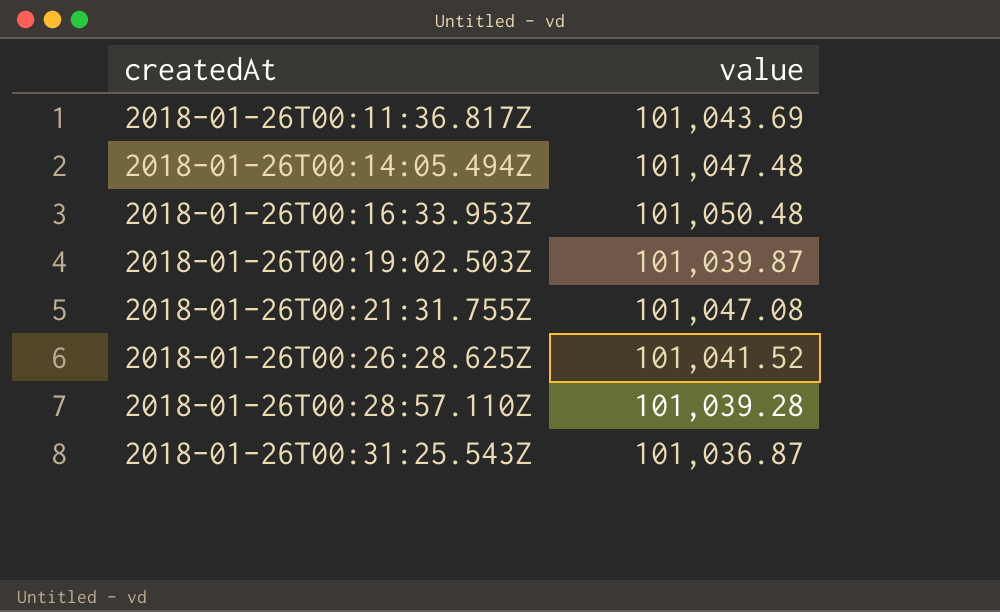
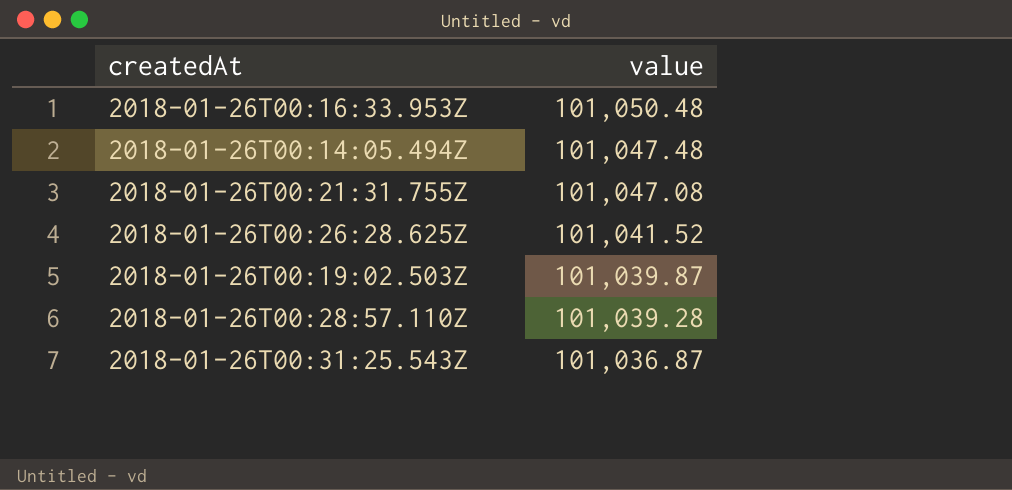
row order: createdAt ascending -> value descending
row 2018-01-26T00:11:36.817Z: 101,043.69 -> none

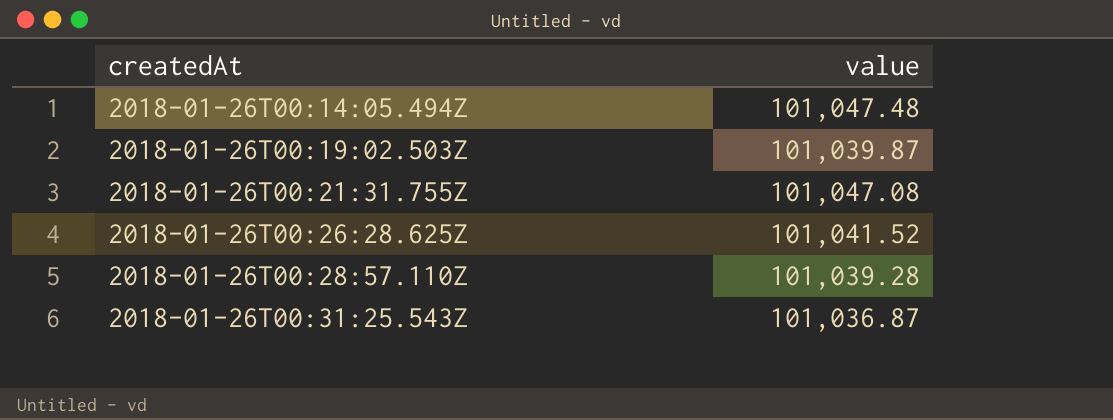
row order: value descending -> createdAt ascending
row 2018-01-26T00:16:33.953Z: 101,050.48 -> none

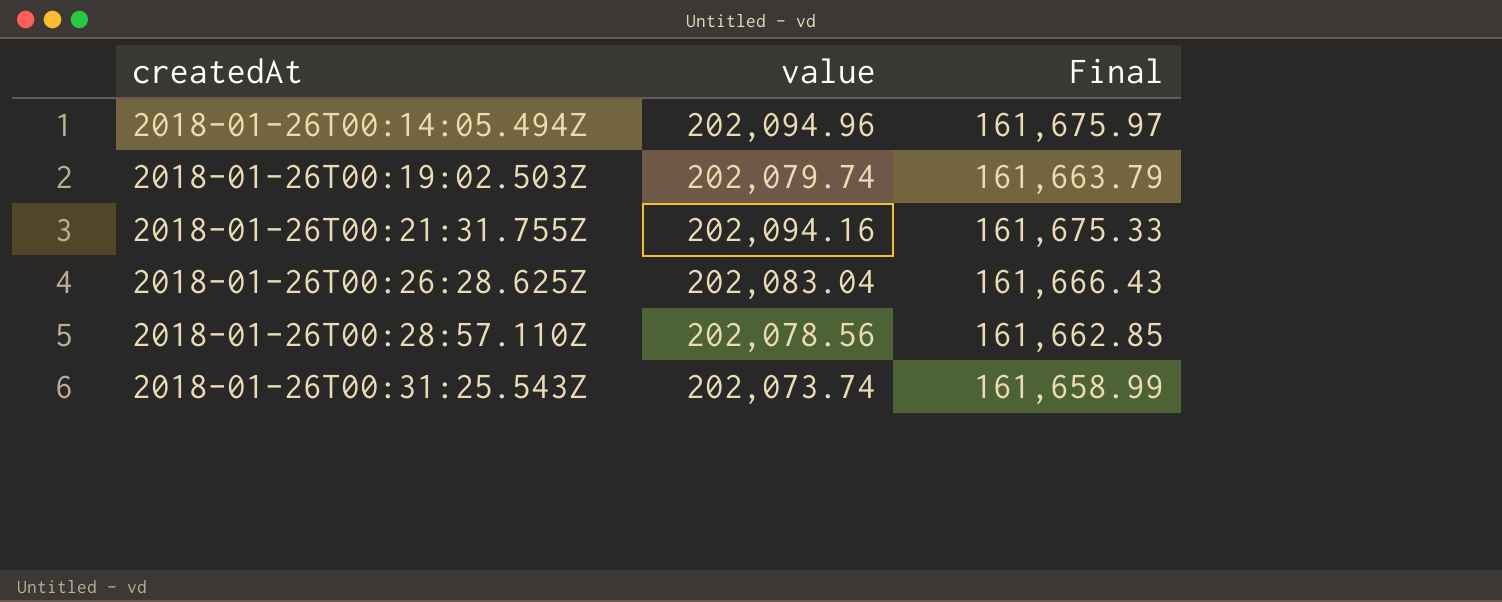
column Final | formula: none -> [value] * 0.8
2018-01-26T00:14:05.494Z | value: 101,047.48 -> 202,094.96
2018-01-26T00:19:02.503Z | value: 101,039.87 -> 202,079.74
2018-01-26T00:21:31.755Z | value: 101,047.08 -> 202,094.16
2018-01-26T00:26:28.625Z | value: 101,041.52 -> 202,083.04
2018-01-26T00:28:57.110Z | value: 101,039.28 -> 202,078.56
2018-01-26T00:31:25.543Z | value: 101,036.87 -> 202,073.74

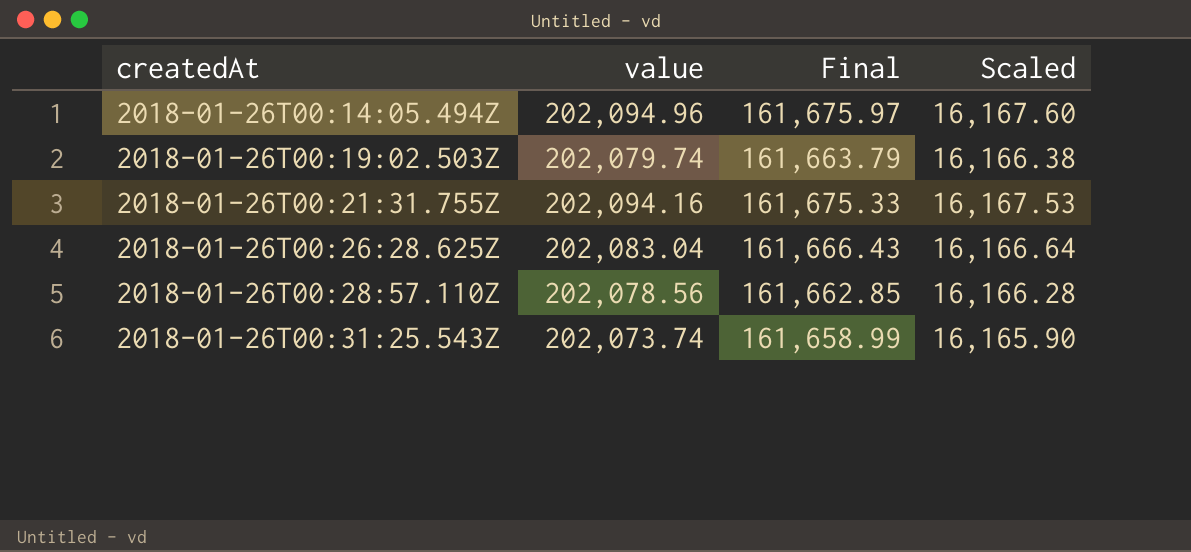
column Scaled | formula: none -> [value] * 0.08

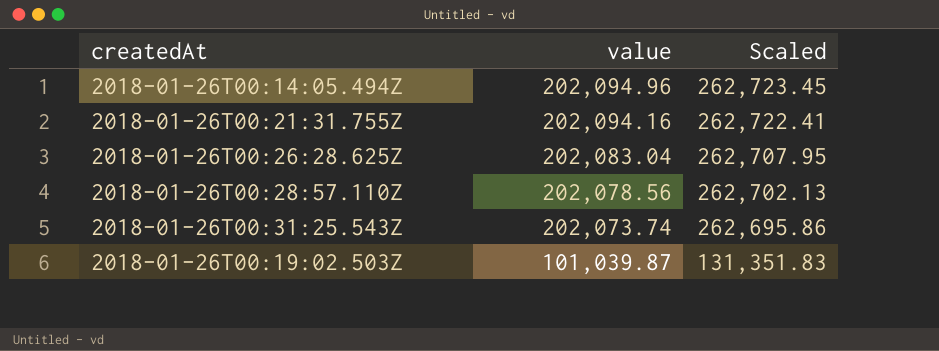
row order: createdAt ascending -> value descending
column Final | formula: [value] * 0.8 -> none
column Scaled | formula: [value] * 0.08 -> [value] * 1.3
2018-01-26T00:19:02.503Z | value: 202,079.74 -> 101,039.87

